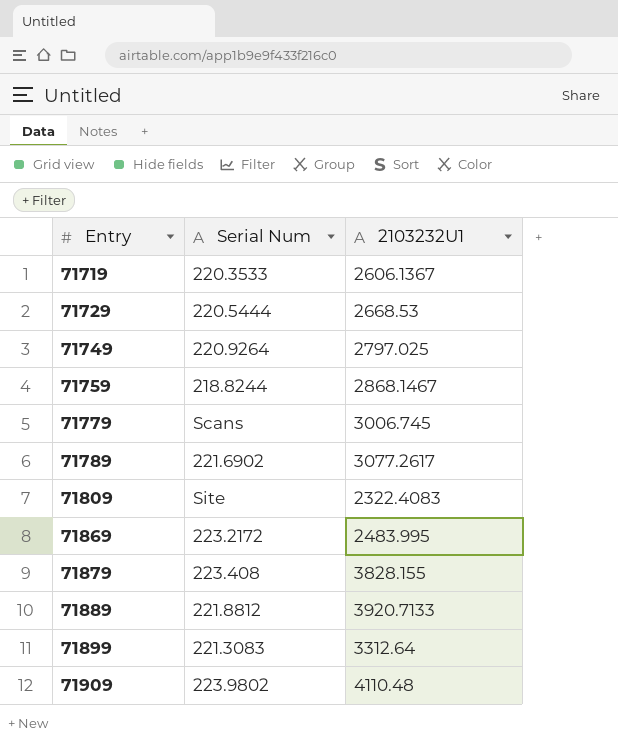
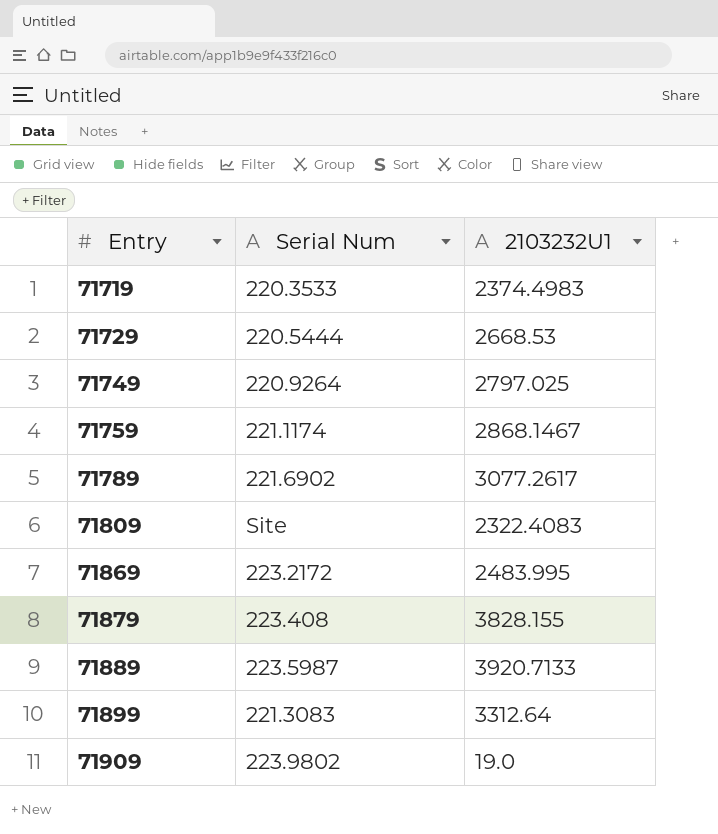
row 71779: Scans | 3006.745 -> none
71719 | 2103232U1: 2606.1367 -> 2374.4983
71759 | Serial Num: 218.8244 -> 221.1174
71889 | Serial Num: 221.8812 -> 223.5987
71909 | 2103232U1: 4110.48 -> 19.0

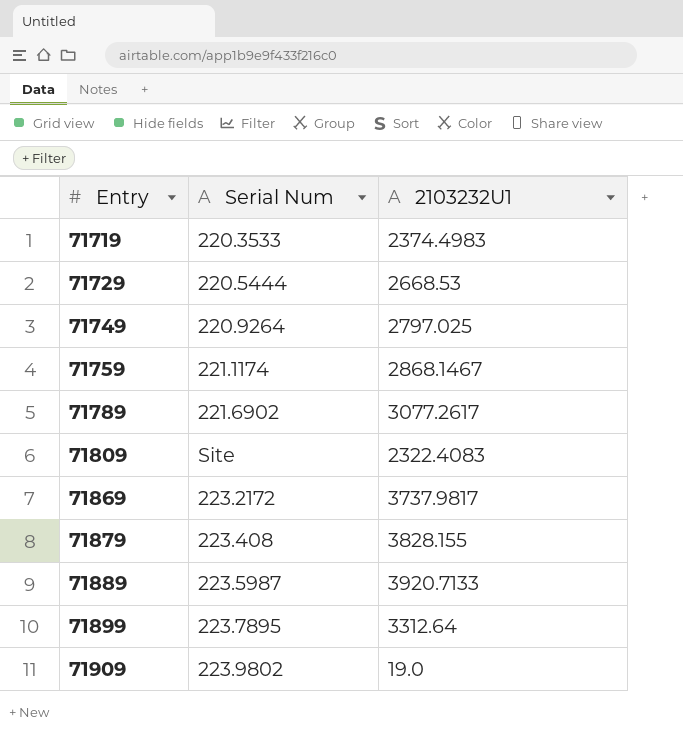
71869 | 2103232U1: 2483.995 -> 3737.9817
71899 | Serial Num: 221.3083 -> 223.7895

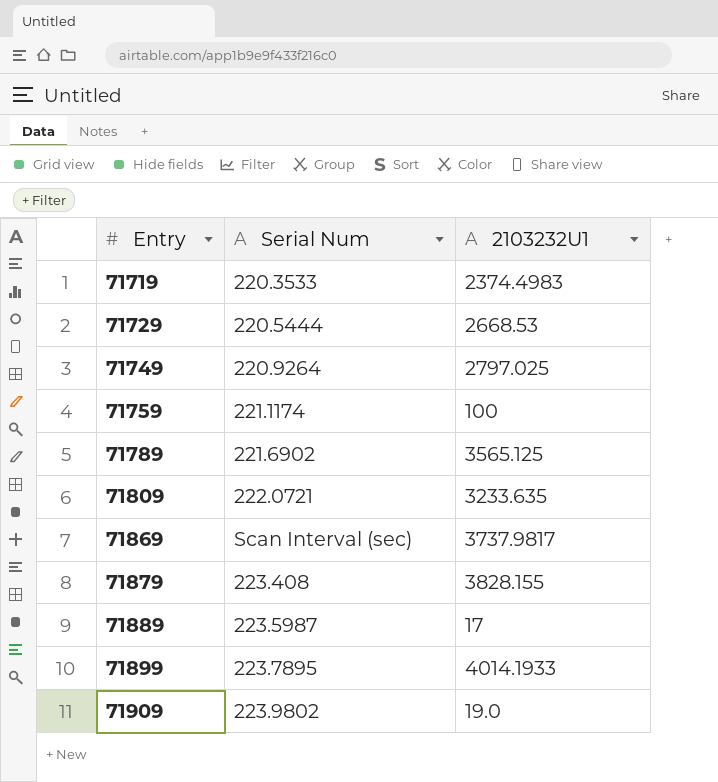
71759 | 2103232U1: 2868.1467 -> 100
71789 | 2103232U1: 3077.2617 -> 3565.125
71809 | Serial Num: Site -> 222.0721
71809 | 2103232U1: 2322.4083 -> 3233.635
71869 | Serial Num: 223.2172 -> Scan Interval (sec)
71889 | 2103232U1: 3920.7133 -> 17
71899 | 2103232U1: 3312.64 -> 4014.1933

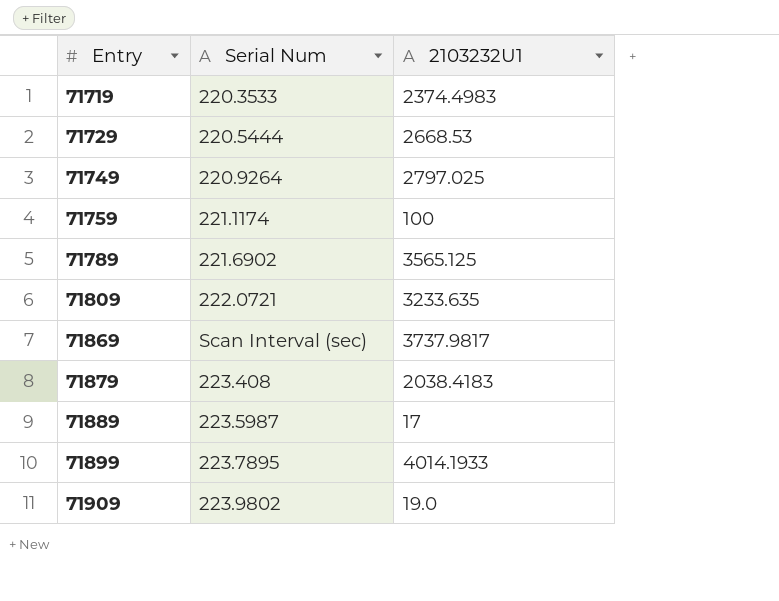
71879 | 2103232U1: 3828.155 -> 2038.4183

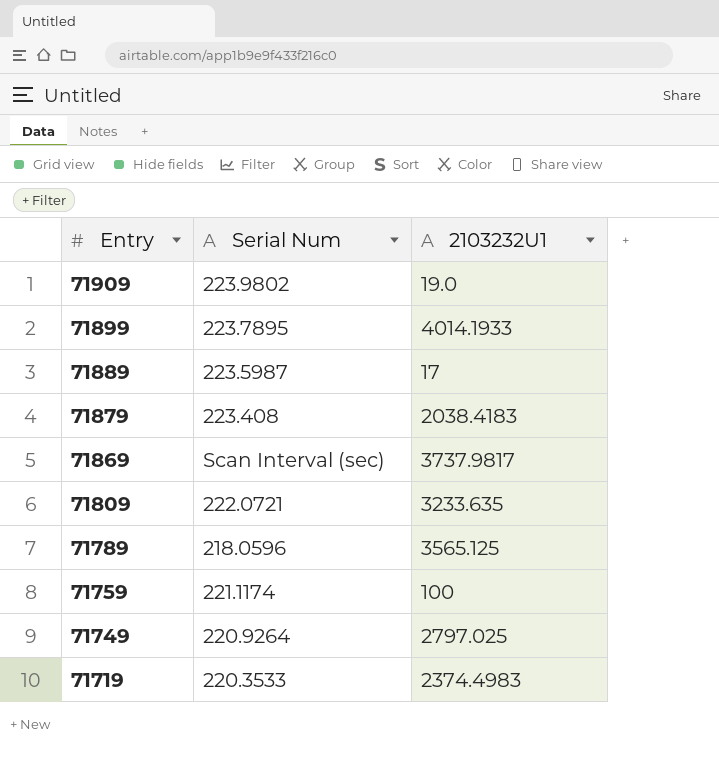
row order: Entry ascending -> Entry descending
row 71729: 220.5444 | 2668.53 -> none
71789 | Serial Num: 221.6902 -> 218.0596

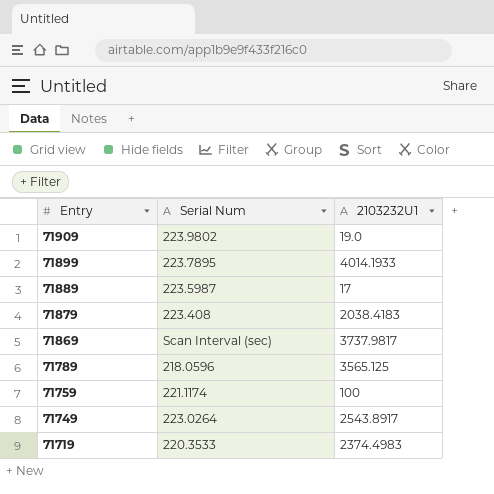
row 71809: 222.0721 | 3233.635 -> none
71749 | Serial Num: 220.9264 -> 223.0264
71749 | 2103232U1: 2797.025 -> 2543.8917

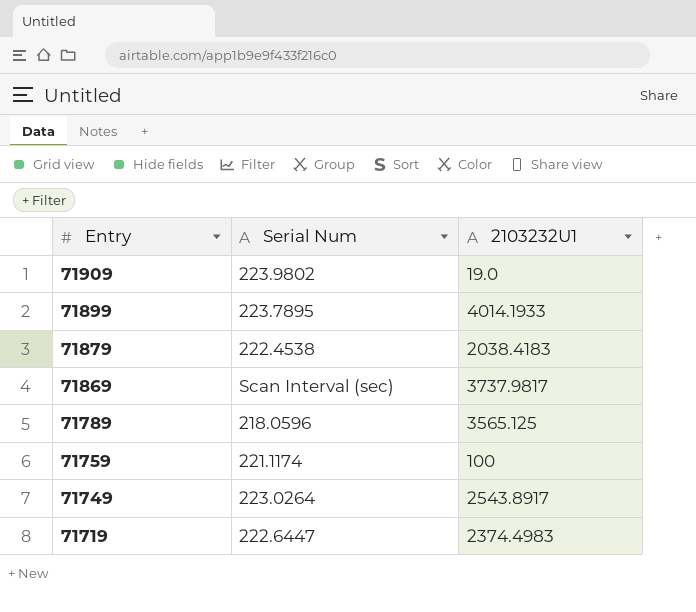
row 71889: 223.5987 | 17 -> none
71879 | Serial Num: 223.408 -> 222.4538
71719 | Serial Num: 220.3533 -> 222.6447

